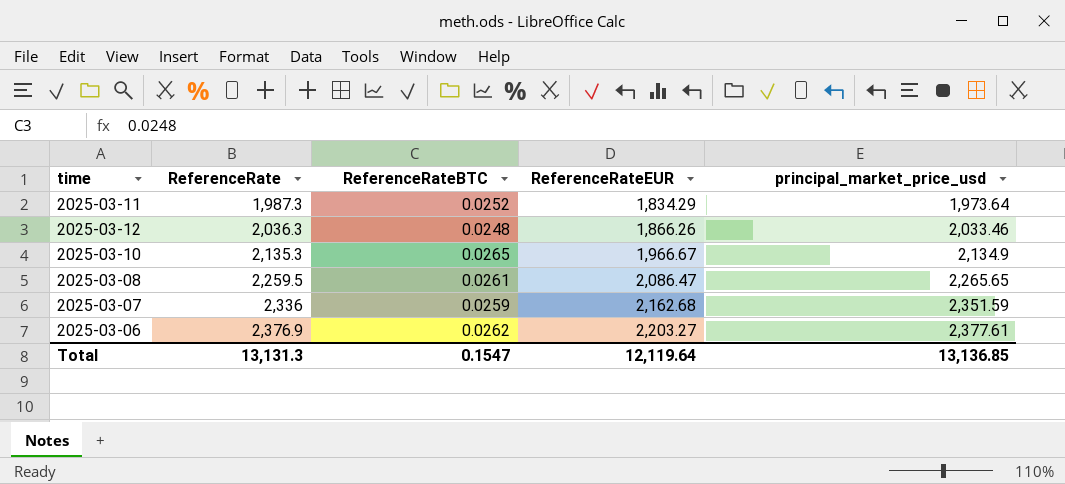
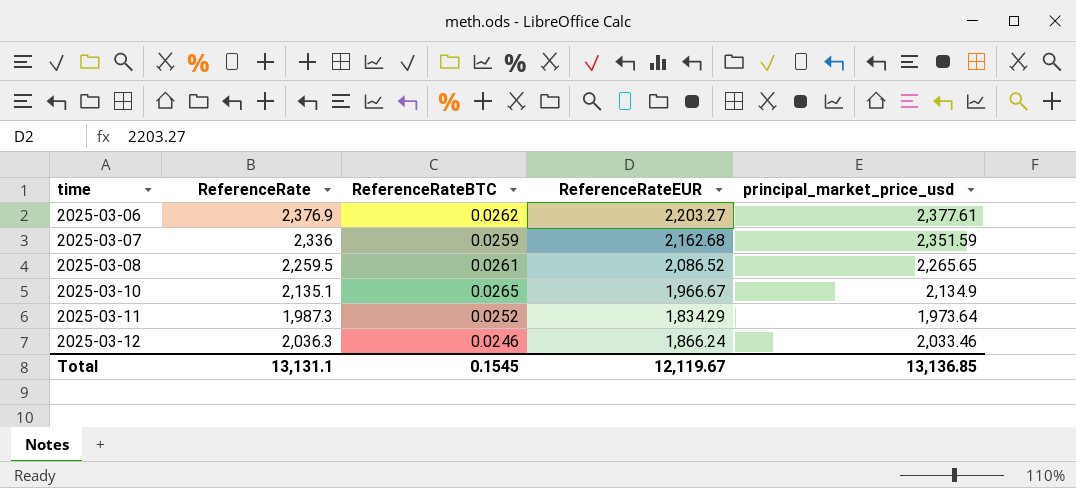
row order: ReferenceRate ascending -> time ascending
2025-03-08 | ReferenceRateEUR: 2,086.47 -> 2,086.52
2025-03-10 | ReferenceRate: 2,135.3 -> 2,135.1
2025-03-12 | ReferenceRateBTC: 0.0248 -> 0.0246
2025-03-12 | ReferenceRateEUR: 1,866.26 -> 1,866.24
Total | ReferenceRate: 13,131.3 -> 13,131.1
Total | ReferenceRateBTC: 0.1547 -> 0.1545
Total | ReferenceRateEUR: 12,119.64 -> 12,119.67

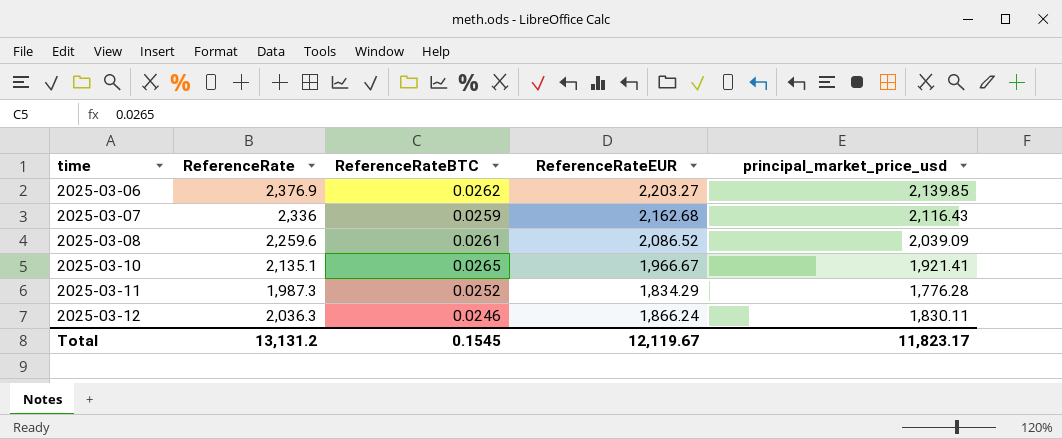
2025-03-06 | principal_market_price_usd: 2,377.61 -> 2,139.85
2025-03-07 | principal_market_price_usd: 2,351.59 -> 2,116.43
2025-03-08 | ReferenceRate: 2,259.5 -> 2,259.6
2025-03-08 | principal_market_price_usd: 2,265.65 -> 2,039.09
2025-03-10 | principal_market_price_usd: 2,134.9 -> 1,921.41
2025-03-11 | principal_market_price_usd: 1,973.64 -> 1,776.28
2025-03-12 | principal_market_price_usd: 2,033.46 -> 1,830.11
Total | ReferenceRate: 13,131.1 -> 13,131.2
Total | principal_market_price_usd: 13,136.85 -> 11,823.17

